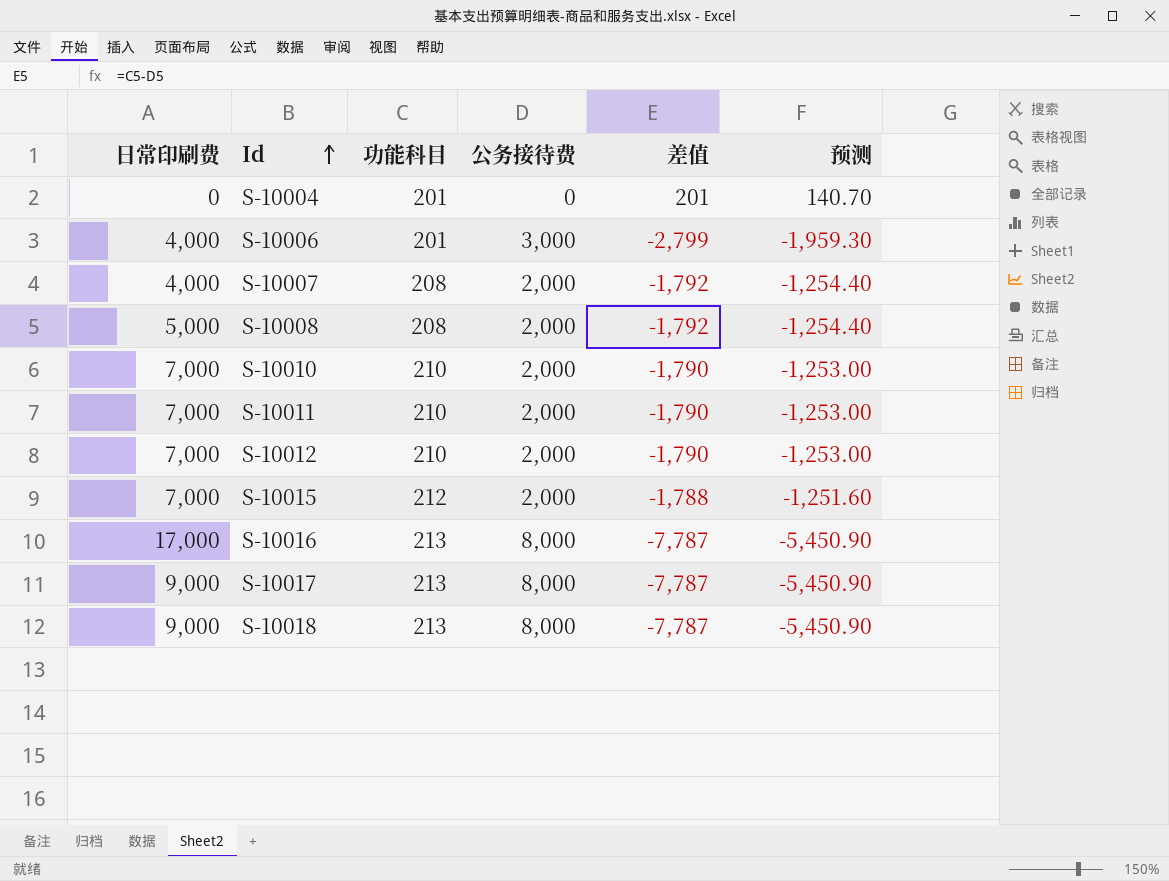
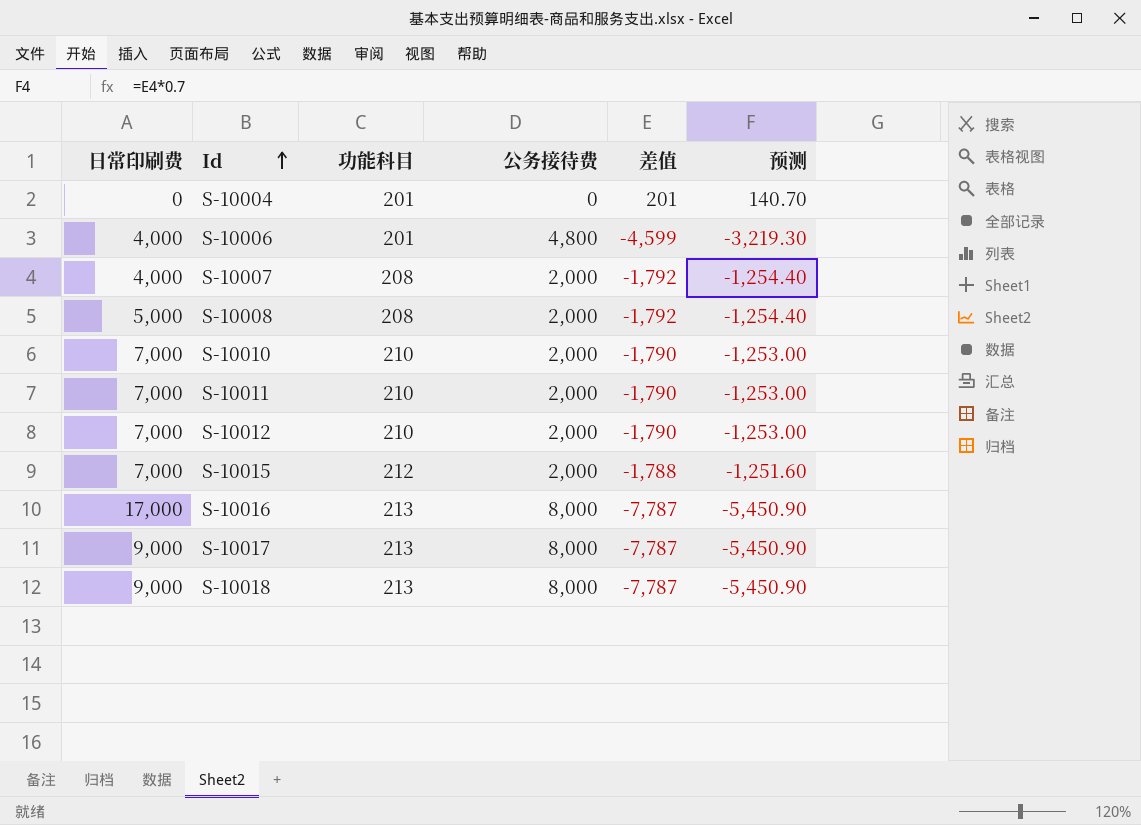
S-10006 | 公务接待费: 3,000 -> 4,800
S-10006 | 差值: -2,799 -> -4,599
S-10006 | 预测: -1,959.30 -> -3,219.30

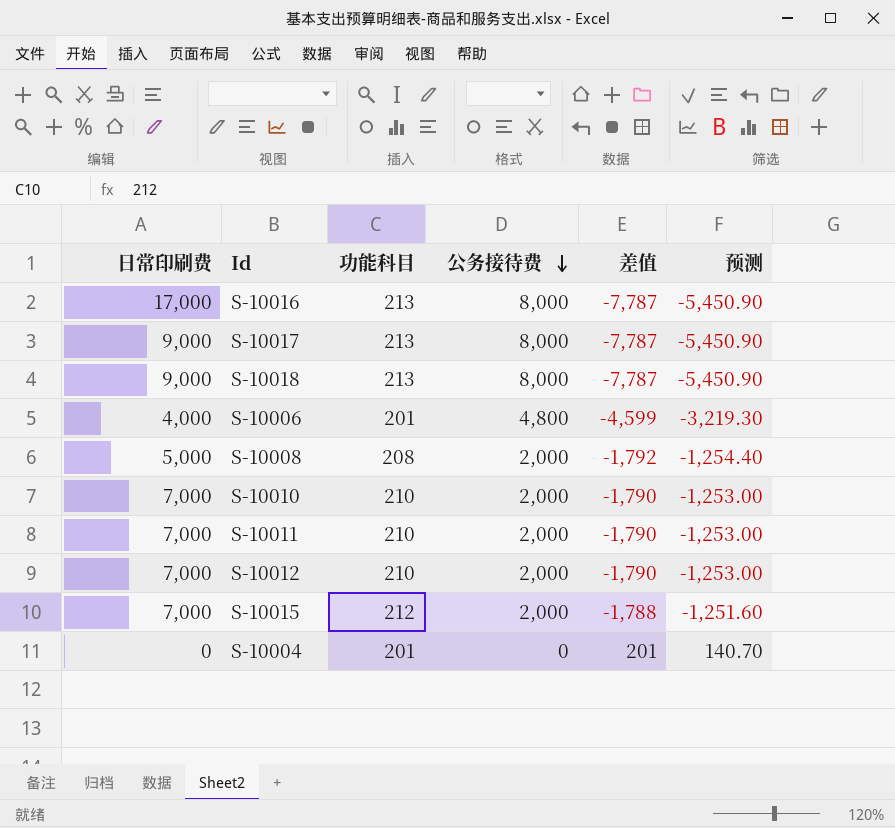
row order: Id ascending -> 公务接待费 descending
row S-10007: 4,000 | 208 | 2,000 | -1,792 | -1,254.40 -> none

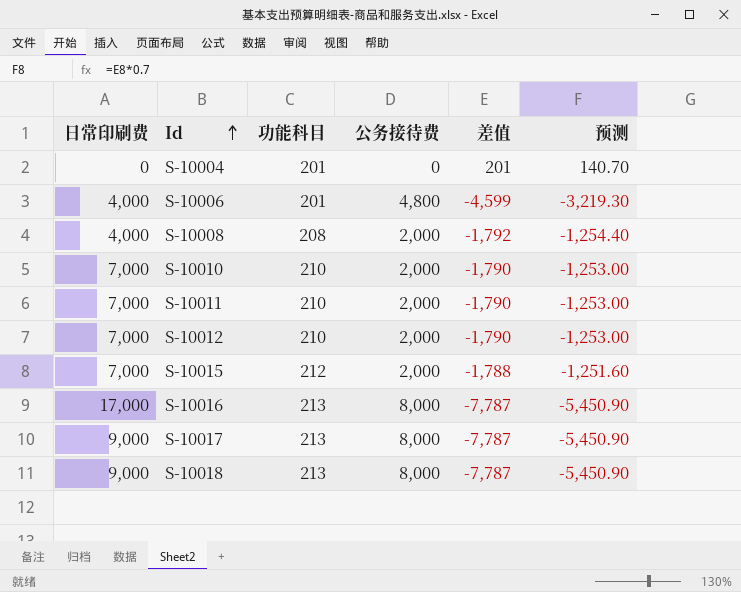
row order: 公务接待费 descending -> Id ascending
S-10008 | 日常印刷费: 5,000 -> 4,000

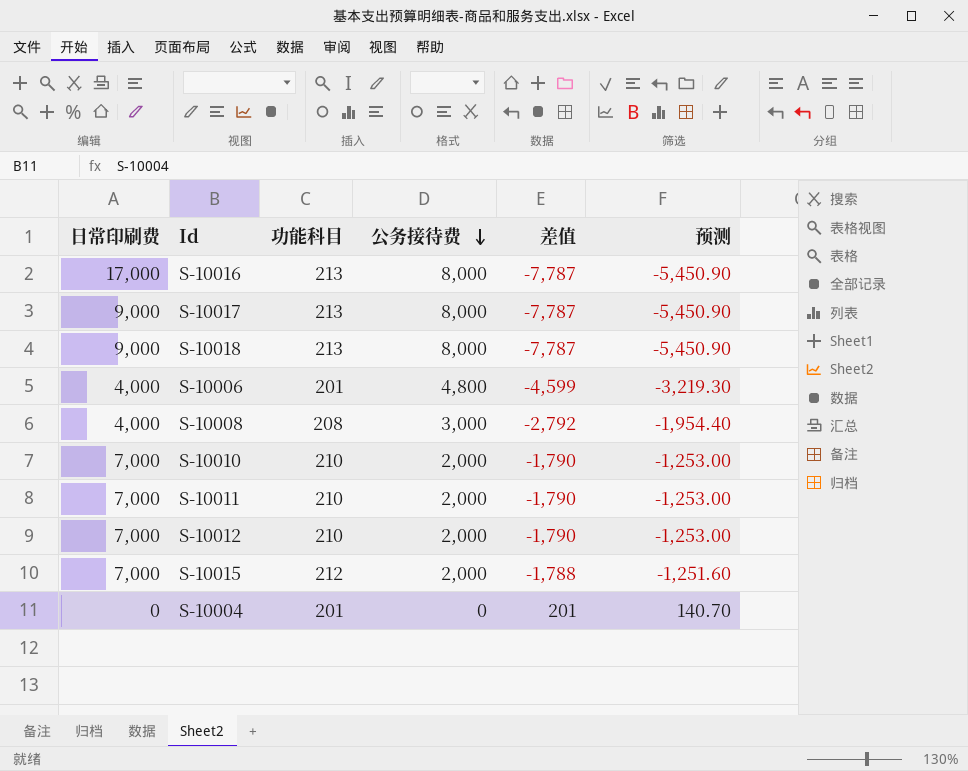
row order: Id ascending -> 公务接待费 descending
S-10008 | 公务接待费: 2,000 -> 3,000
S-10008 | 差值: -1,792 -> -2,792
S-10008 | 预测: -1,254.40 -> -1,954.40

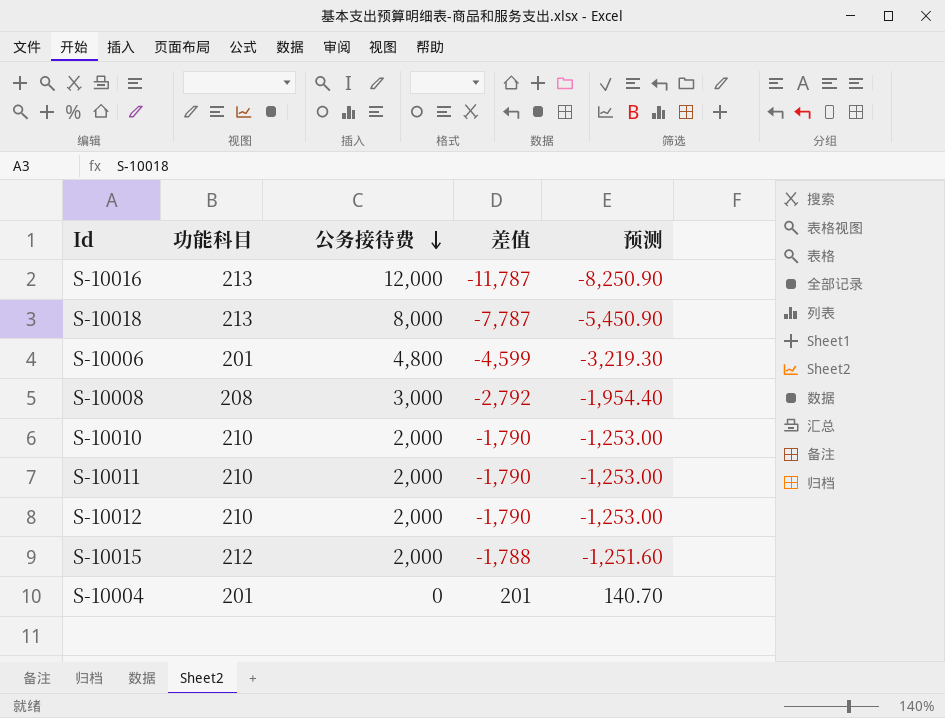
column 日常印刷费 | position: 1 -> none
row S-10017: 9,000 | 213 | 8,000 | -7,787 | -5,450.90 -> none
S-10016 | 公务接待费: 8,000 -> 12,000
S-10016 | 差值: -7,787 -> -11,787
S-10016 | 预测: -5,450.90 -> -8,250.90

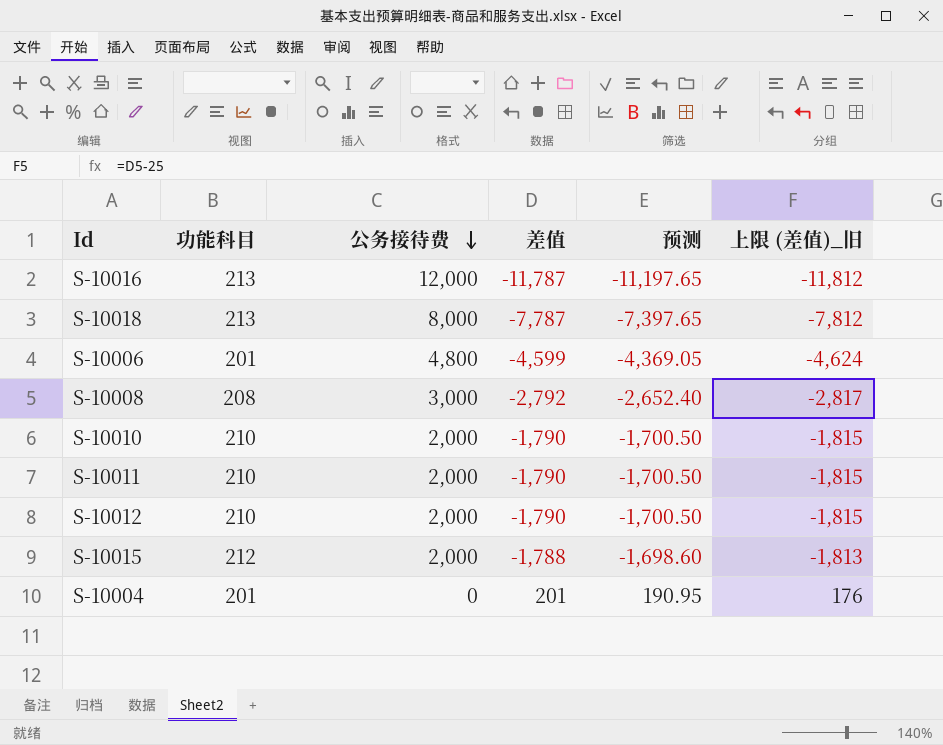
column 预测 | formula: [差值] * 0.7 -> [差值] * 0.95
column 上限 (差值)_旧 | formula: none -> [差值] - 25

